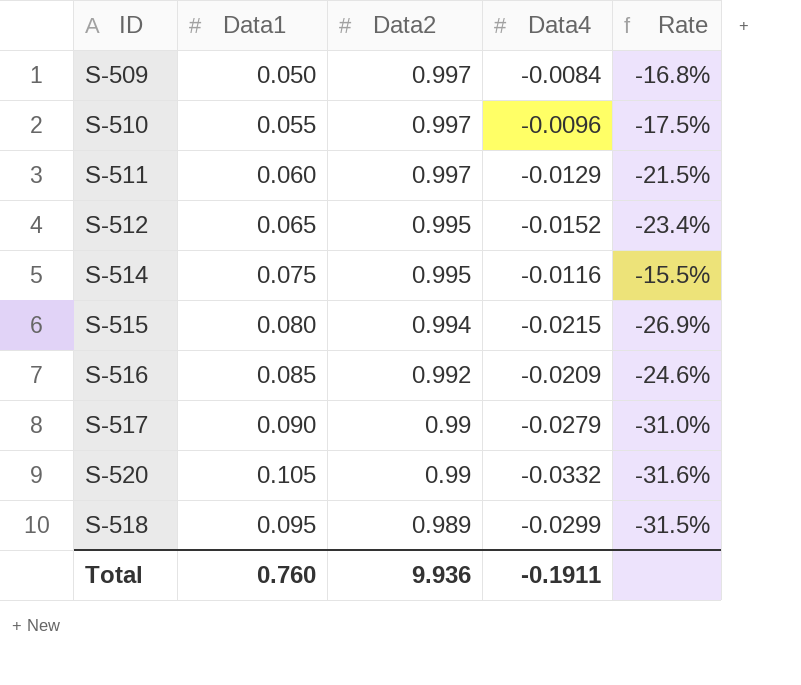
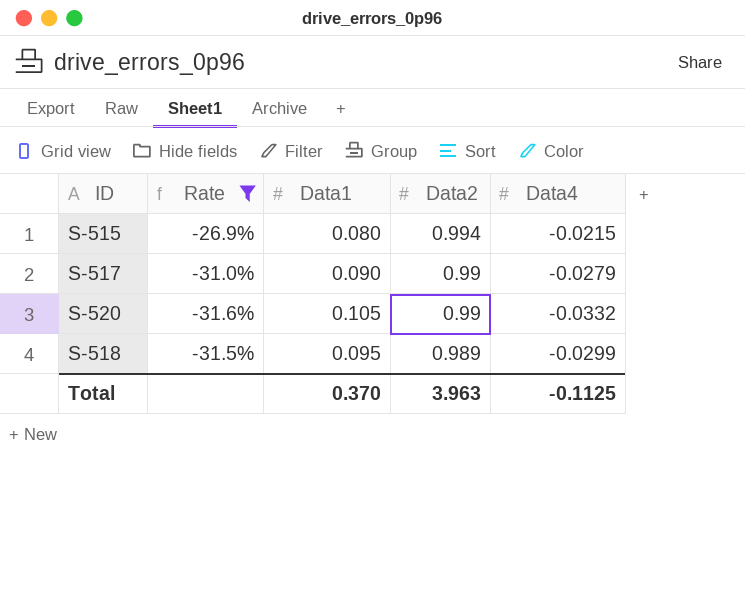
filter: none -> Rate <= -26.9%
column Rate | position: 5 -> 2
Total | Data1: 0.760 -> 0.370
Total | Data2: 9.936 -> 3.963
Total | Data4: -0.1911 -> -0.1125

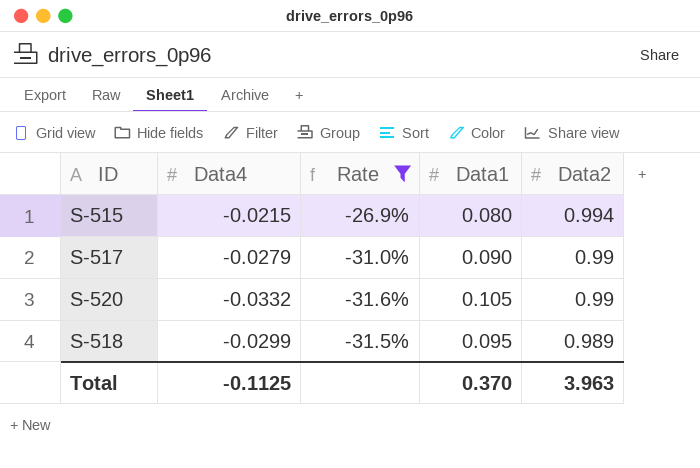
column Data4 | position: 5 -> 2

